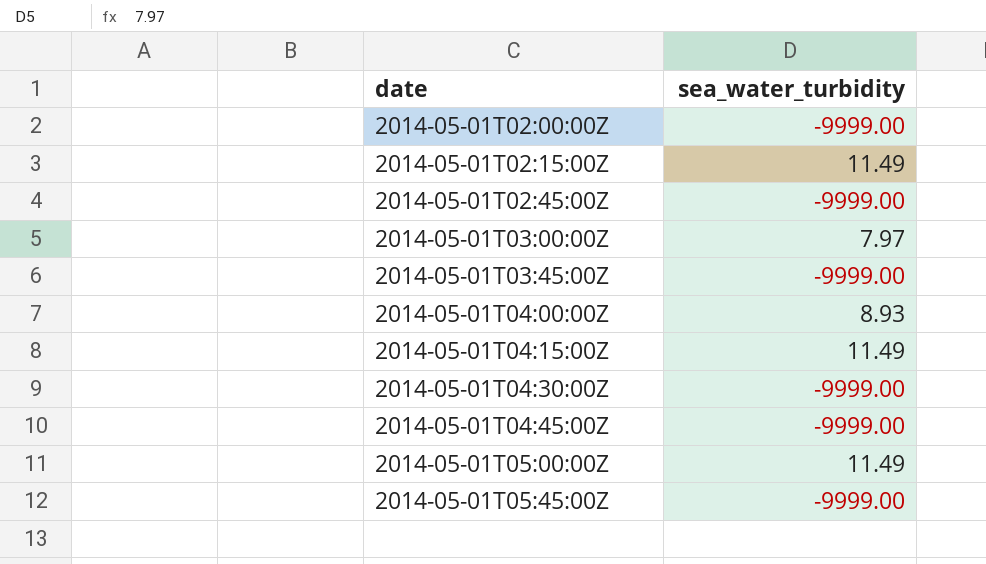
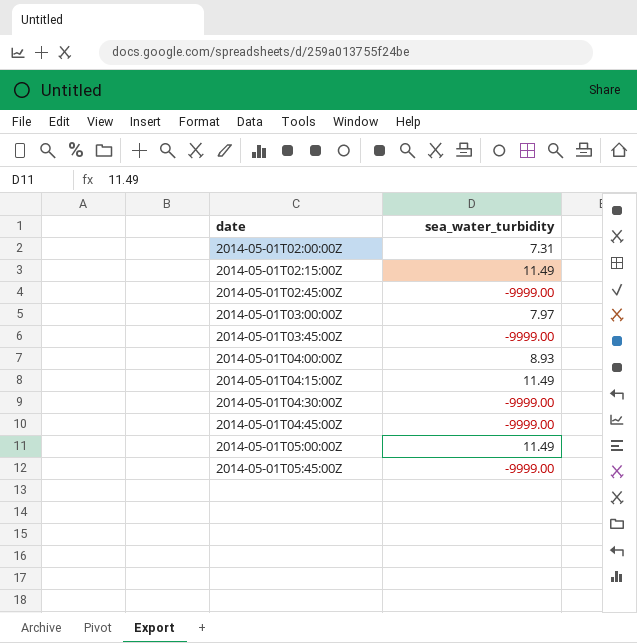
2014-05-01T02:00:00Z | sea_water_turbidity: -9999.00 -> 7.31

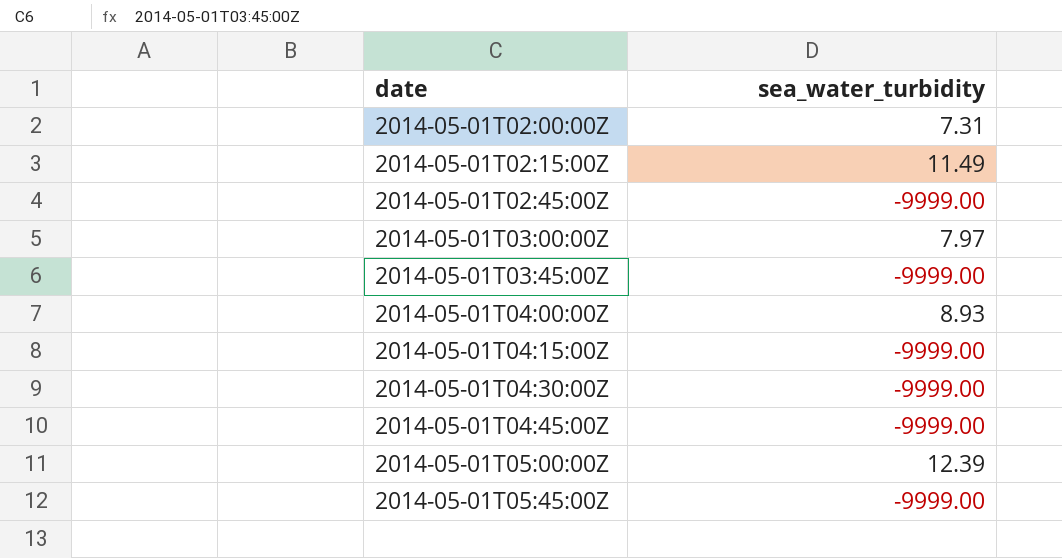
2014-05-01T04:15:00Z | sea_water_turbidity: 11.49 -> -9999.00
2014-05-01T05:00:00Z | sea_water_turbidity: 11.49 -> 12.39

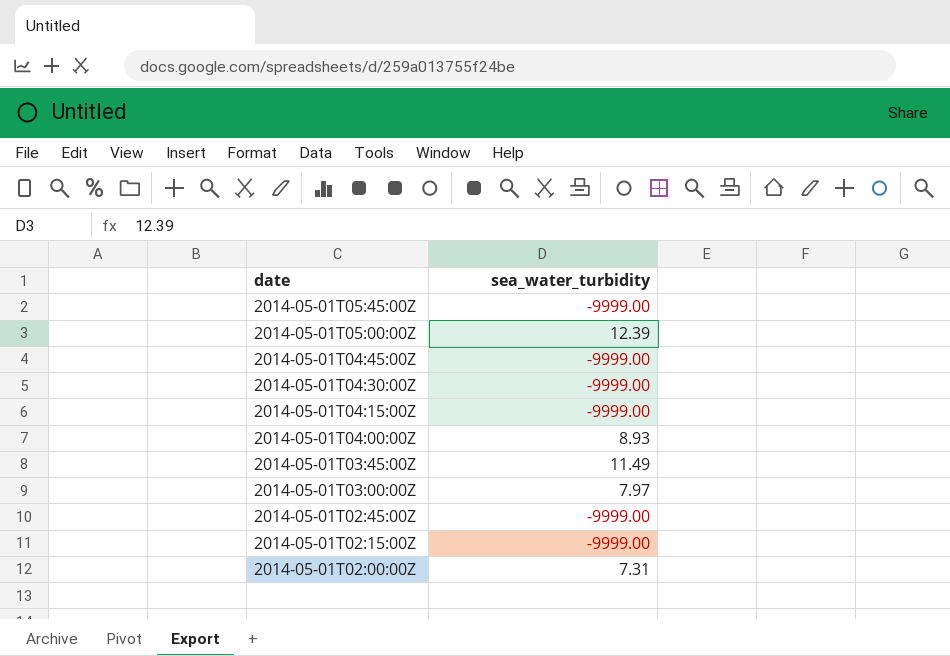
row order: date ascending -> date descending
2014-05-01T03:45:00Z | sea_water_turbidity: -9999.00 -> 11.49
2014-05-01T02:15:00Z | sea_water_turbidity: 11.49 -> -9999.00

